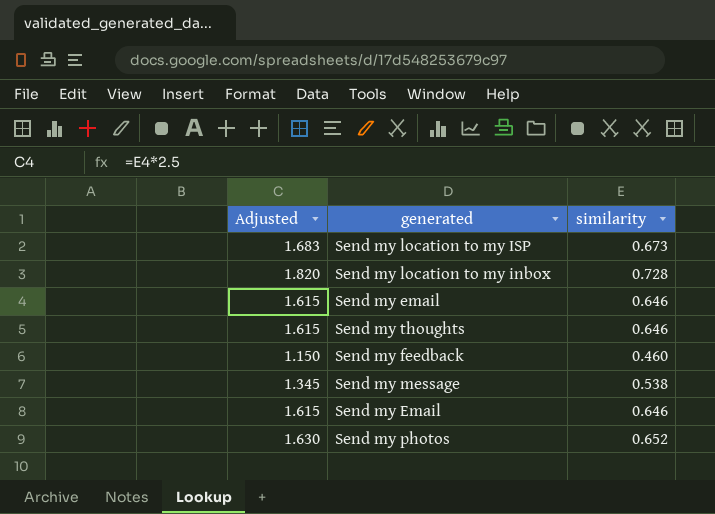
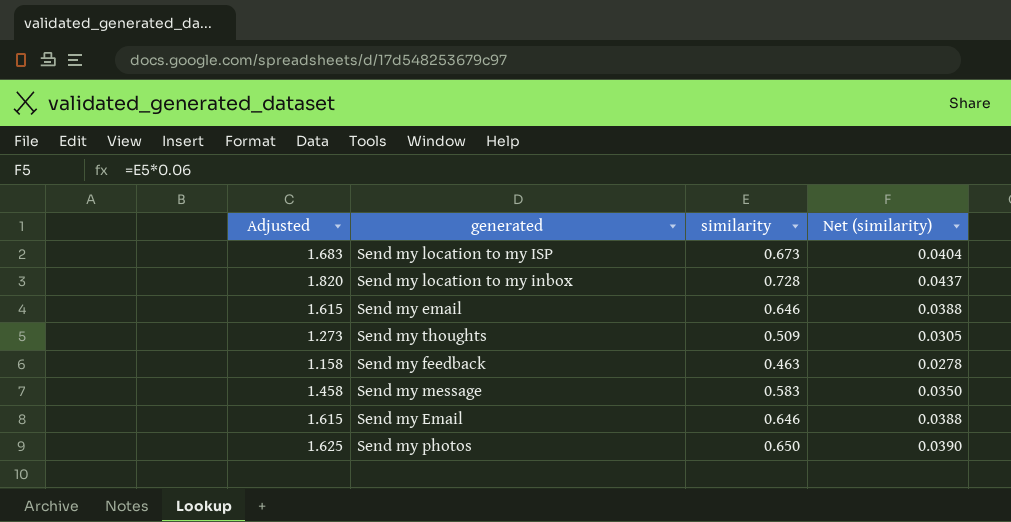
column Net (similarity) | formula: none -> [similarity] * 0.06
Send my thoughts | Adjusted: 1.615 -> 1.273
Send my thoughts | similarity: 0.646 -> 0.509
Send my feedback | Adjusted: 1.150 -> 1.158
Send my feedback | similarity: 0.460 -> 0.463
Send my message | Adjusted: 1.345 -> 1.458
Send my message | similarity: 0.538 -> 0.583
Send my photos | Adjusted: 1.630 -> 1.625
Send my photos | similarity: 0.652 -> 0.650

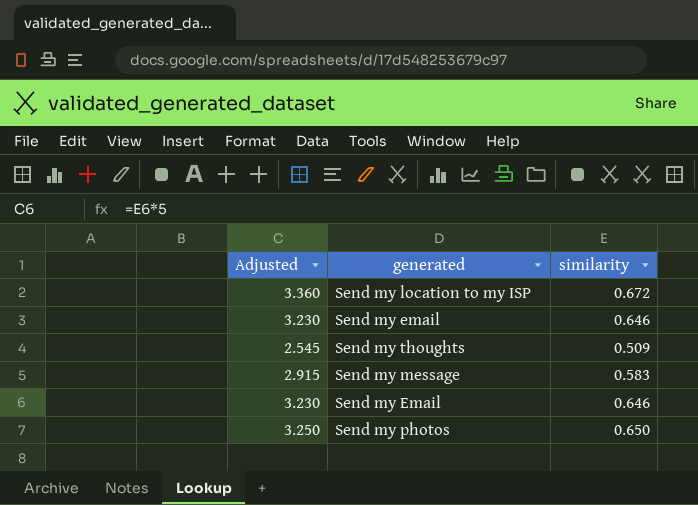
column Net (similarity) | formula: [similarity] * 0.06 -> none
column Adjusted | formula: [similarity] * 2.5 -> [similarity] * 5
row Send my location to my inbox: 1.820 | 0.728 | 0.0437 -> none
row Send my feedback: 1.158 | 0.463 | 0.0278 -> none
Send my location to my ISP | similarity: 0.673 -> 0.672

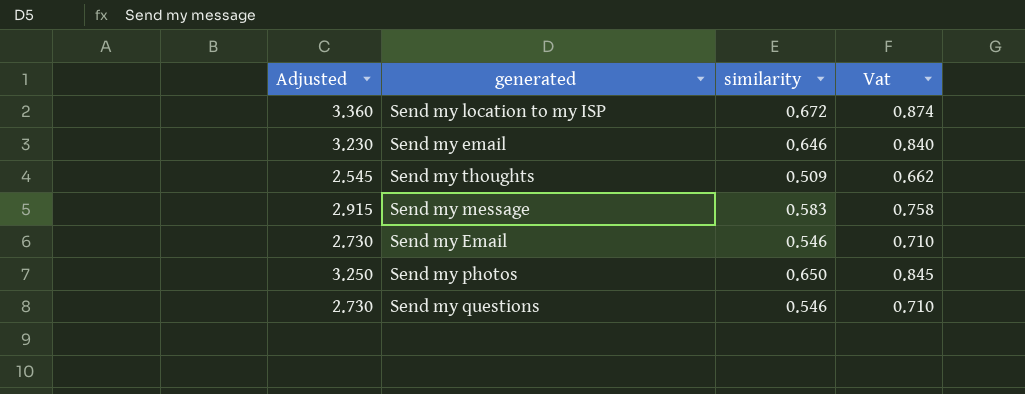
column Vat | formula: none -> [similarity] * 1.3
Send my Email | Adjusted: 3.230 -> 2.730
Send my Email | similarity: 0.646 -> 0.546
row Send my questions: none -> 2.730 | 0.546 | 0.710

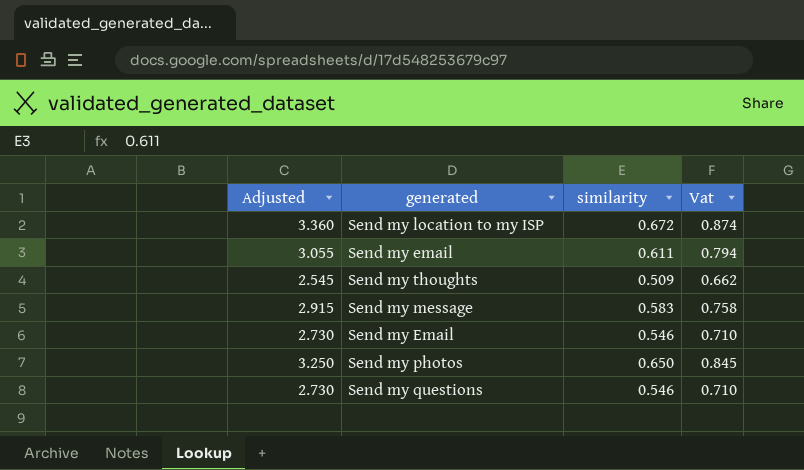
Send my email | Adjusted: 3.230 -> 3.055
Send my email | similarity: 0.646 -> 0.611
Send my email | Vat: 0.840 -> 0.794

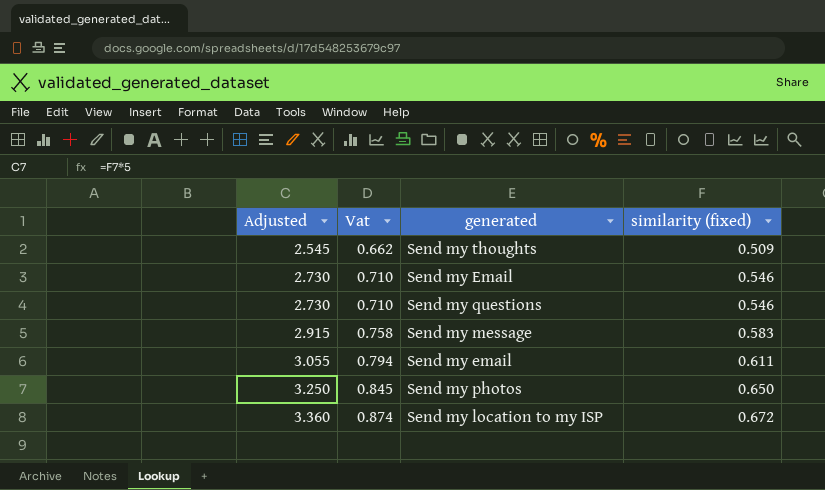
row order: none -> Adjusted ascending
column Vat | position: 4 -> 2
column name: similarity -> similarity (fixed)

